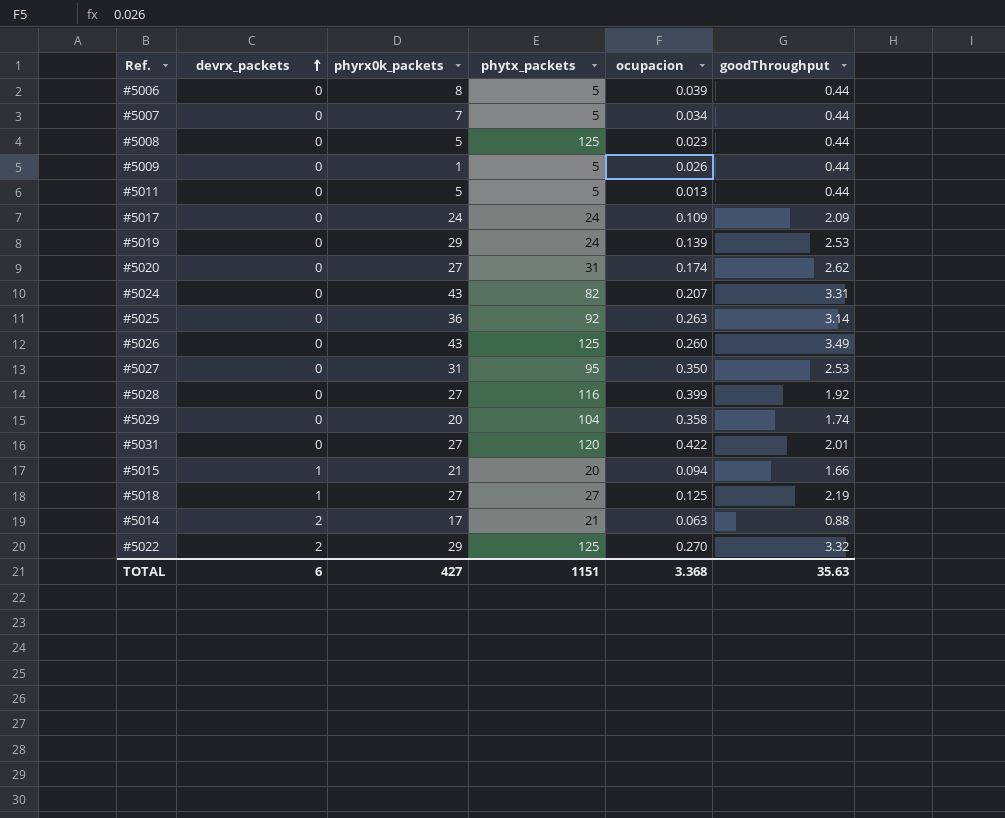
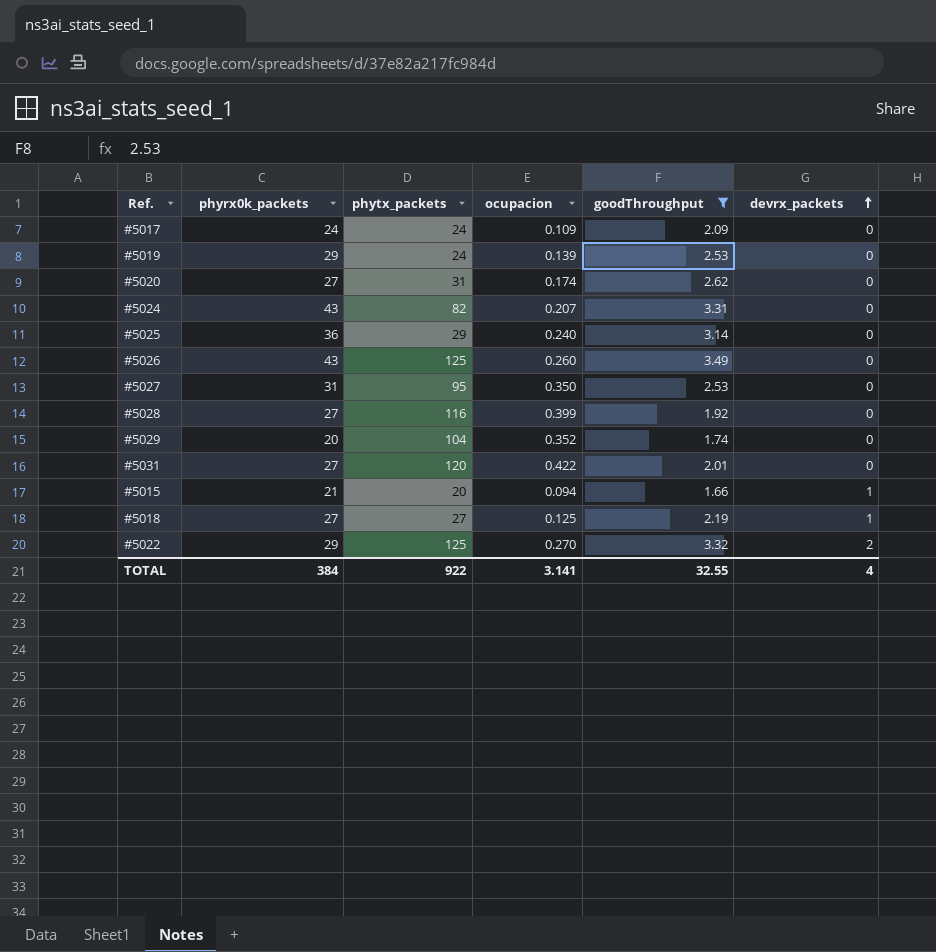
filter: none -> goodThroughput >= 1.66
column devrx_packets | position: 2 -> 6
#5025 | phytx_packets: 92 -> 29
#5025 | ocupacion: 0.263 -> 0.240
#5029 | ocupacion: 0.358 -> 0.352
TOTAL | phyrx0k_packets: 427 -> 384
TOTAL | phytx_packets: 1151 -> 922
TOTAL | ocupacion: 3.368 -> 3.141
TOTAL | goodThroughput: 35.63 -> 32.55
TOTAL | devrx_packets: 6 -> 4

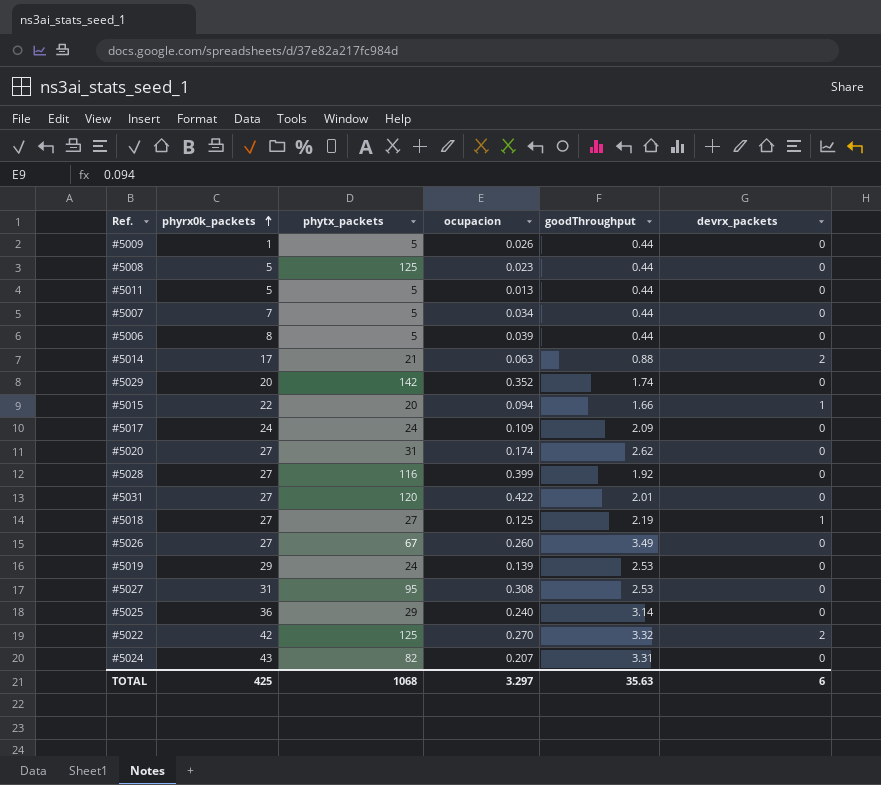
filter: goodThroughput >= 1.66 -> none
row order: devrx_packets ascending -> phyrx0k_packets ascending
#5029 | phytx_packets: 104 -> 142
#5015 | phyrx0k_packets: 21 -> 22
#5026 | phyrx0k_packets: 43 -> 27
#5026 | phytx_packets: 125 -> 67
#5027 | ocupacion: 0.350 -> 0.308
#5022 | phyrx0k_packets: 29 -> 42
TOTAL | phyrx0k_packets: 384 -> 425
TOTAL | phytx_packets: 922 -> 1068
TOTAL | ocupacion: 3.141 -> 3.297
TOTAL | goodThroughput: 32.55 -> 35.63
TOTAL | devrx_packets: 4 -> 6

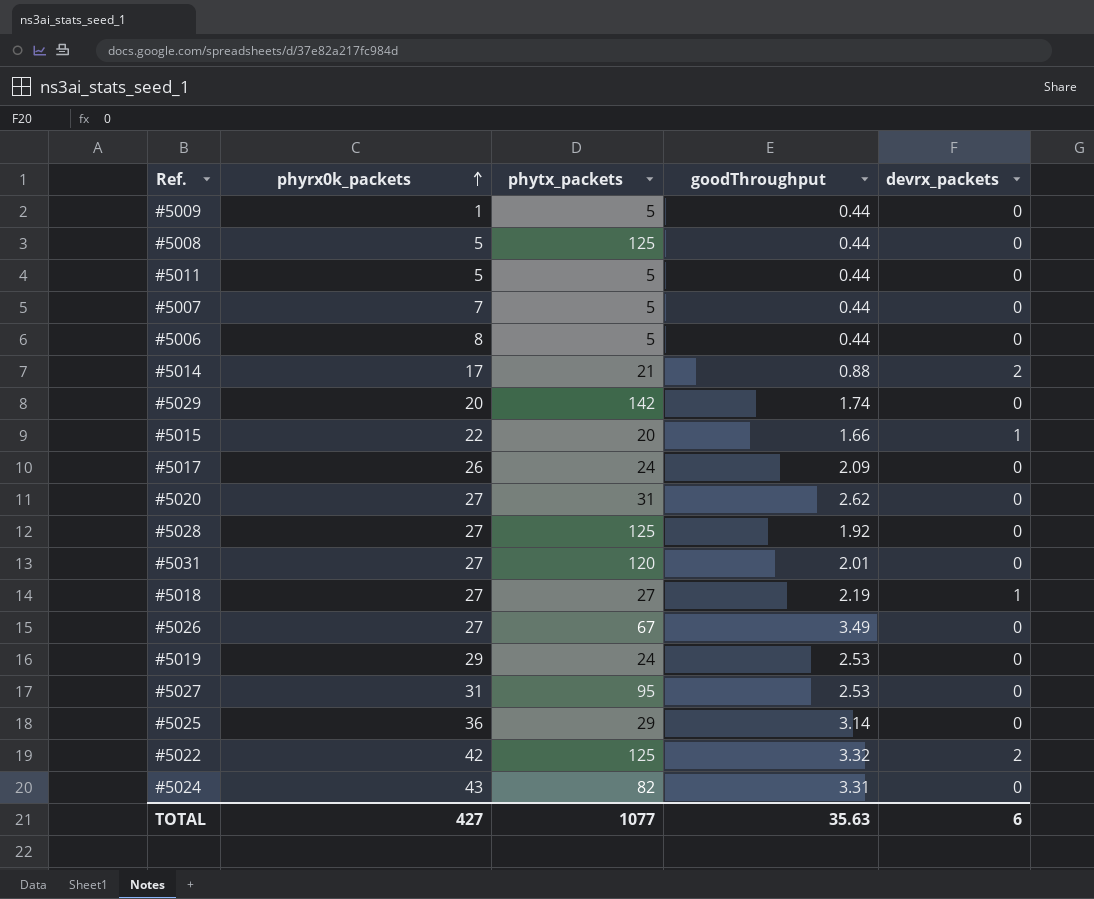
column ocupacion | position: 4 -> none
#5017 | phyrx0k_packets: 24 -> 26
#5028 | phytx_packets: 116 -> 125
TOTAL | phyrx0k_packets: 425 -> 427
TOTAL | phytx_packets: 1068 -> 1077

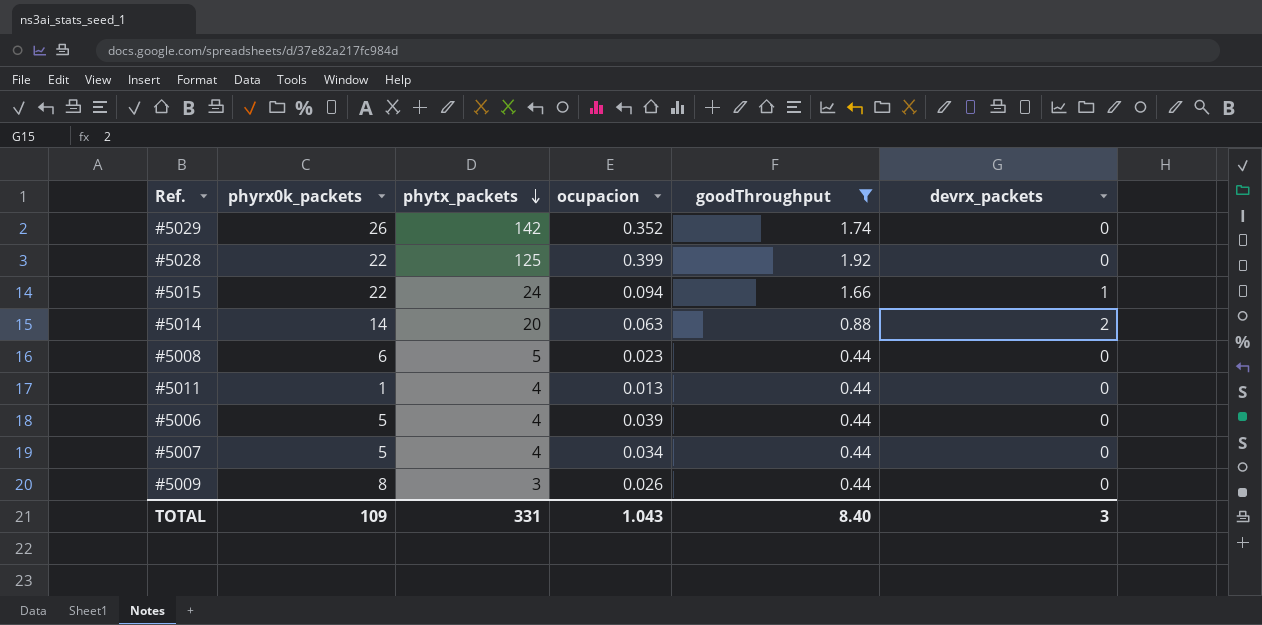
filter: none -> goodThroughput <= 1.92
row order: phyrx0k_packets ascending -> phytx_packets descending
column ocupacion | position: none -> 4
#5029 | phyrx0k_packets: 20 -> 26
#5028 | phyrx0k_packets: 27 -> 22
#5015 | phytx_packets: 20 -> 24
#5014 | phyrx0k_packets: 17 -> 14
#5014 | phytx_packets: 21 -> 20
#5008 | phyrx0k_packets: 5 -> 6
#5008 | phytx_packets: 125 -> 5
#5011 | phyrx0k_packets: 5 -> 1
#5011 | phytx_packets: 5 -> 4
#5006 | phyrx0k_packets: 8 -> 5
#5006 | phytx_packets: 5 -> 4
#5007 | phyrx0k_packets: 7 -> 5
#5007 | phytx_packets: 5 -> 4
#5009 | phyrx0k_packets: 1 -> 8
#5009 | phytx_packets: 5 -> 3
TOTAL | phyrx0k_packets: 427 -> 109
TOTAL | phytx_packets: 1077 -> 331
TOTAL | goodThroughput: 35.63 -> 8.40
TOTAL | devrx_packets: 6 -> 3

